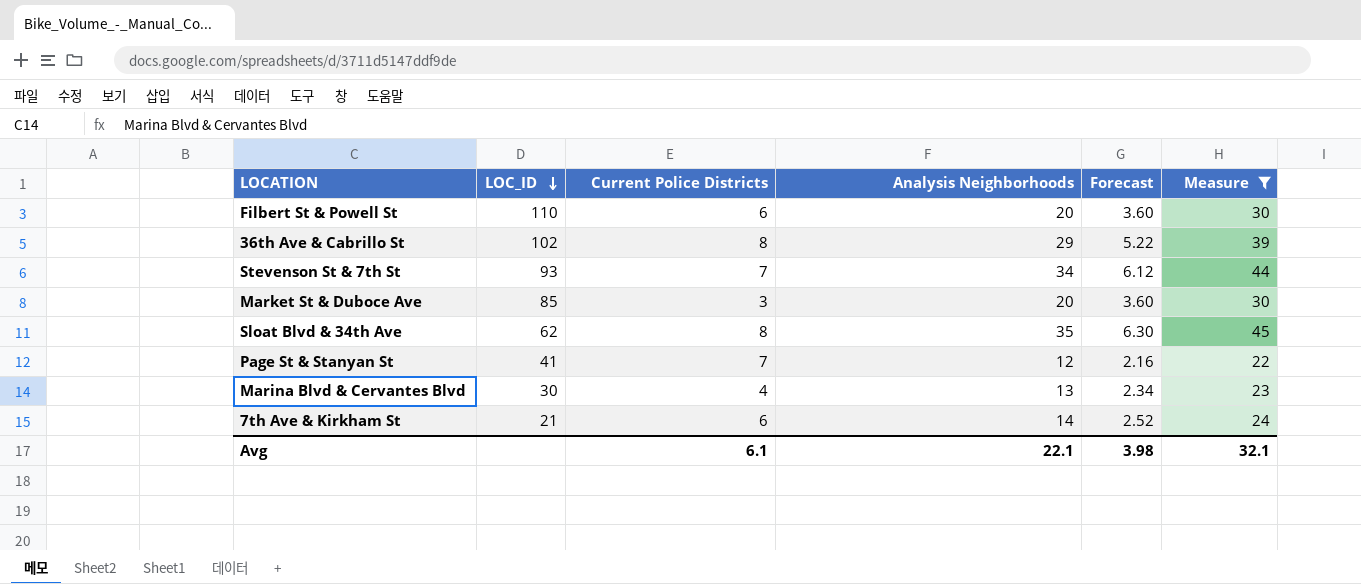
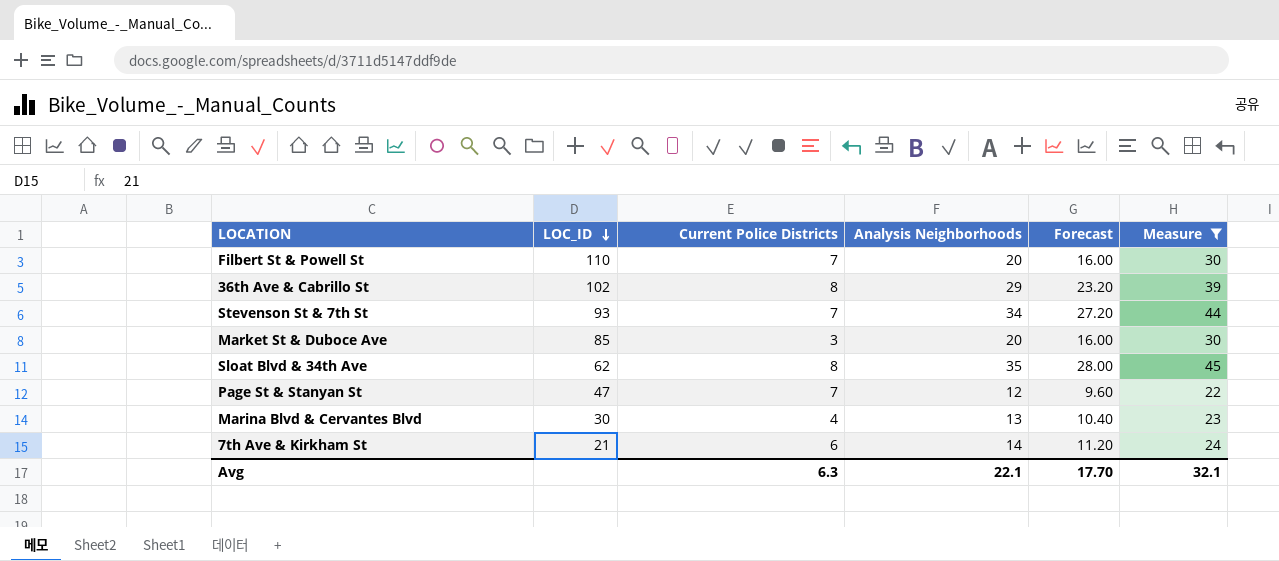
column Forecast | formula: [Analysis Neighborhoods] * 0.18 -> [Analysis Neighborhoods] * 0.8
Filbert St & Powell St | Current Police Districts: 6 -> 7
Page St & Stanyan St | LOC_ID: 41 -> 47
Avg | Current Police Districts: 6.1 -> 6.3
Avg | Forecast: 3.98 -> 17.70

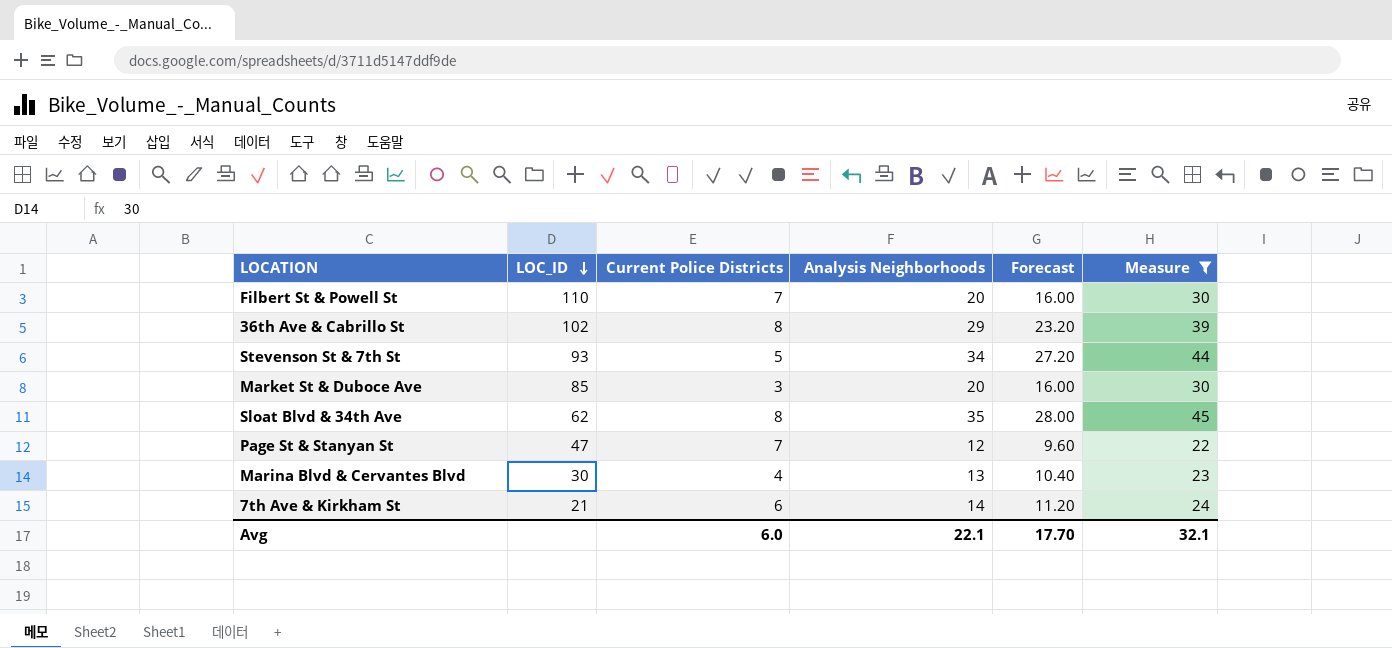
Stevenson St & 7th St | Current Police Districts: 7 -> 5
Avg | Current Police Districts: 6.3 -> 6.0

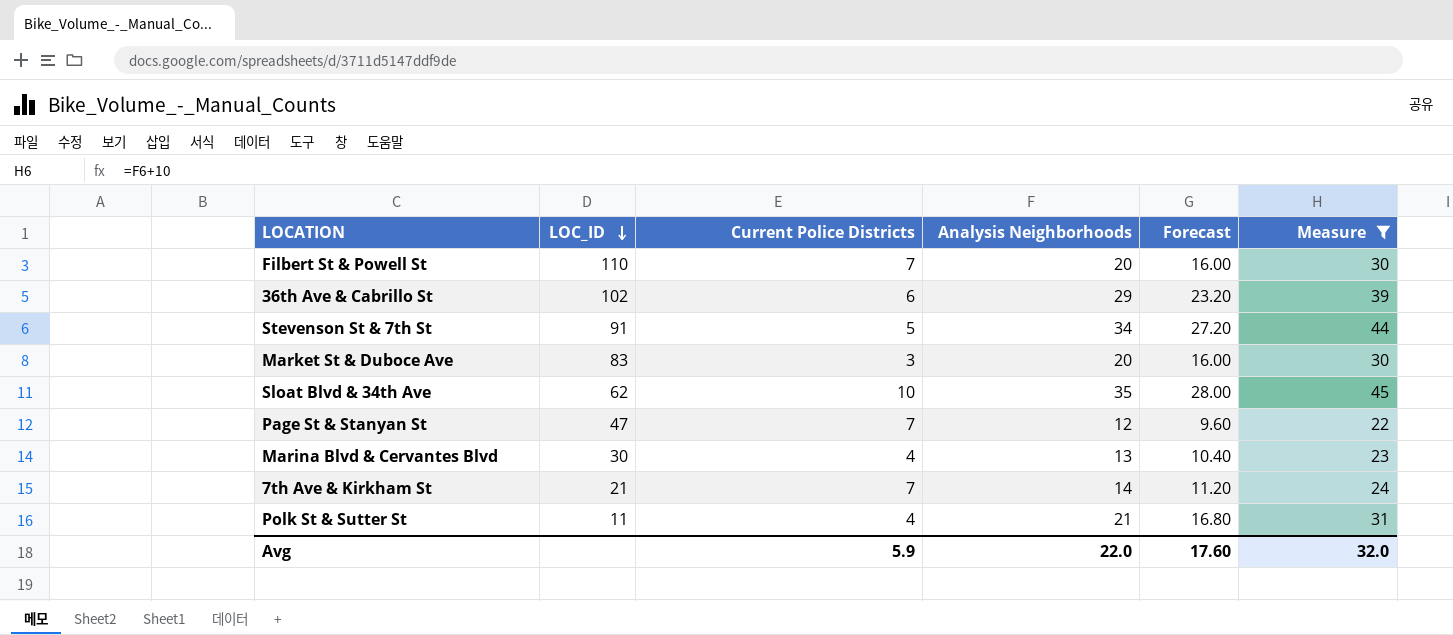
36th Ave & Cabrillo St | Current Police Districts: 8 -> 6
Stevenson St & 7th St | LOC_ID: 93 -> 91
Market St & Duboce Ave | LOC_ID: 85 -> 83
Sloat Blvd & 34th Ave | Current Police Districts: 8 -> 10
7th Ave & Kirkham St | Current Police Districts: 6 -> 7
row Polk St & Sutter St: none -> 11 | 4 | 21 | 16.80 | 31
Avg | Current Police Districts: 6.0 -> 5.9
Avg | Analysis Neighborhoods: 22.1 -> 22.0
Avg | Forecast: 17.70 -> 17.60
Avg | Measure: 32.1 -> 32.0

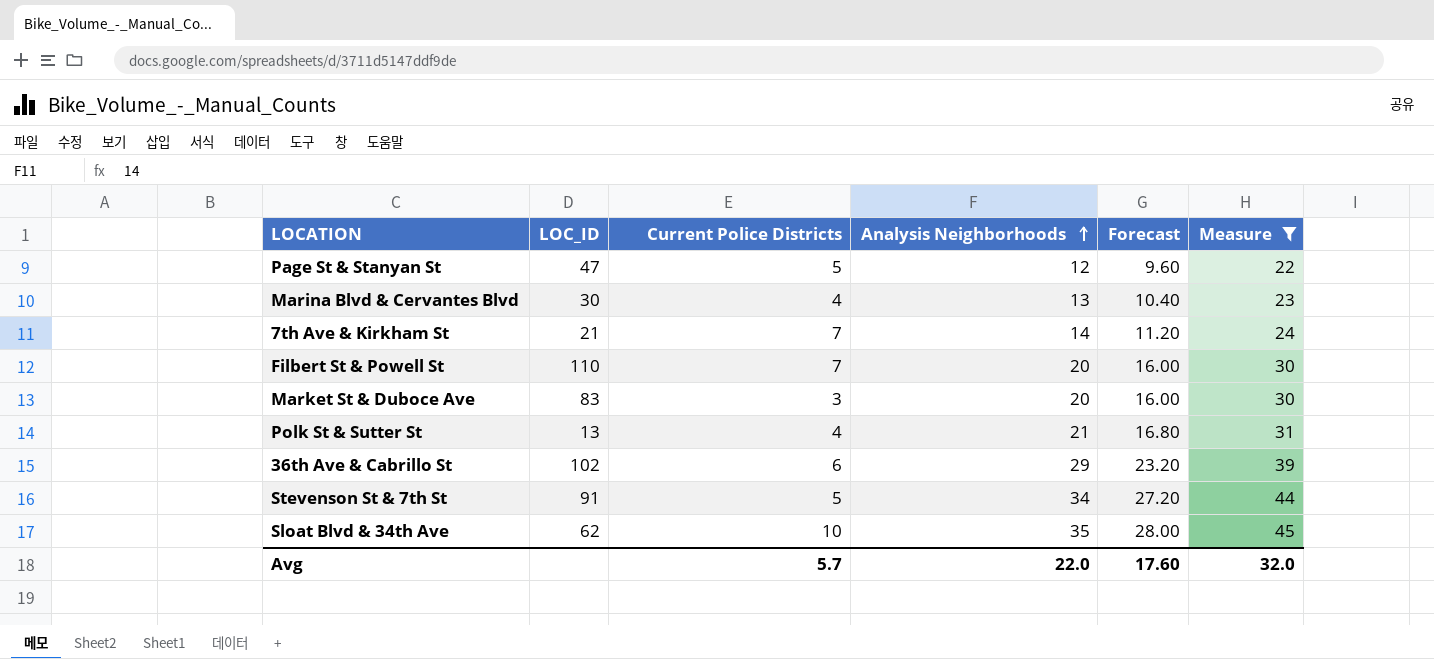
row order: LOC_ID descending -> Analysis Neighborhoods ascending
Page St & Stanyan St | Current Police Districts: 7 -> 5
Polk St & Sutter St | LOC_ID: 11 -> 13
Avg | Current Police Districts: 5.9 -> 5.7

